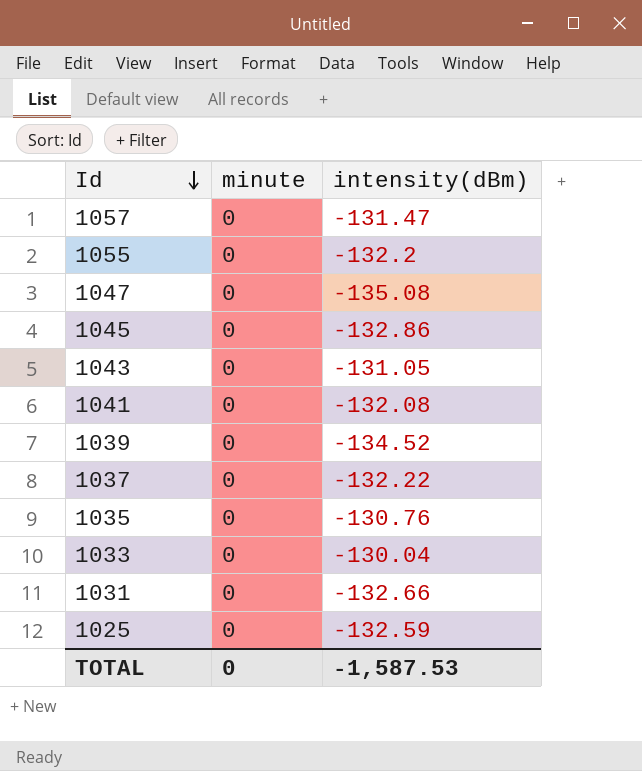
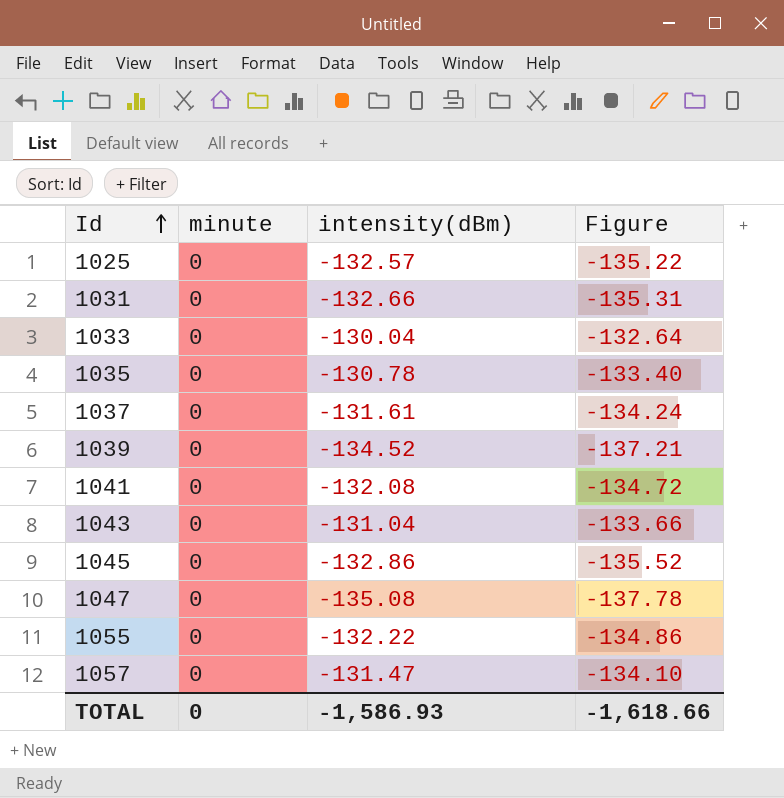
row order: Id descending -> Id ascending
column Figure | formula: none -> [intensity(dBm)] * 1.02
1025 | intensity(dBm): -132.59 -> -132.57
1035 | intensity(dBm): -130.76 -> -130.78
1037 | intensity(dBm): -132.22 -> -131.61
1043 | intensity(dBm): -131.05 -> -131.04
1055 | intensity(dBm): -132.2 -> -132.22
TOTAL | intensity(dBm): -1,587.53 -> -1,586.93

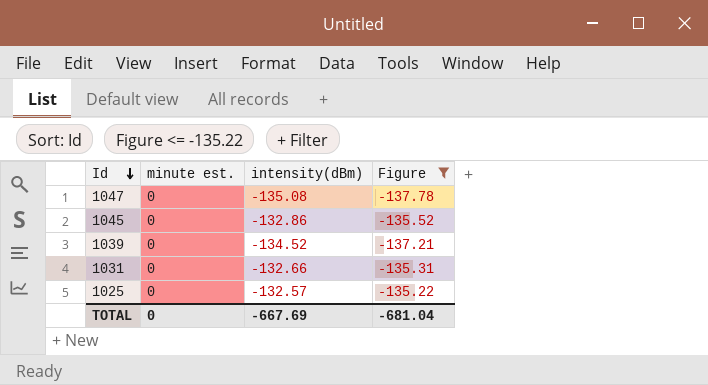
filter: none -> Figure <= -135.22
row order: Id ascending -> Id descending
column name: minute -> minute est.
TOTAL | intensity(dBm): -1,586.93 -> -667.69
TOTAL | Figure: -1,618.66 -> -681.04

